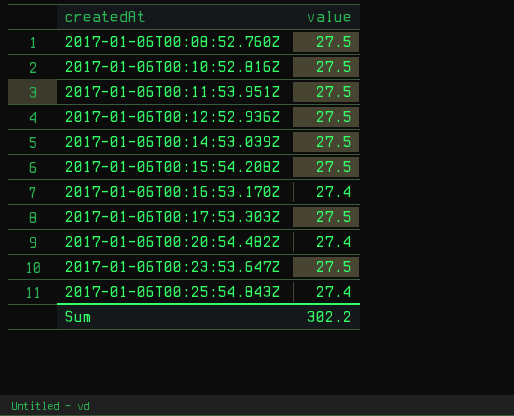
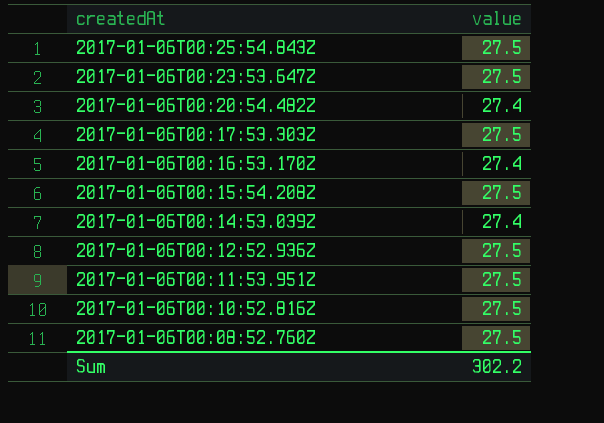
row order: createdAt ascending -> createdAt descending
2017-01-06T00:25:54.843Z | value: 27.4 -> 27.5
2017-01-06T00:14:53.039Z | value: 27.5 -> 27.4

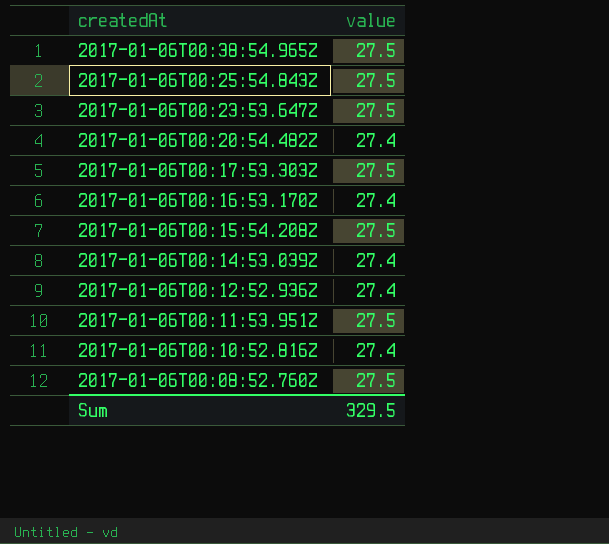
row 2017-01-06T00:38:54.965Z: none -> 27.5
2017-01-06T00:12:52.936Z | value: 27.5 -> 27.4
2017-01-06T00:10:52.816Z | value: 27.5 -> 27.4
Sum | value: 302.2 -> 329.5

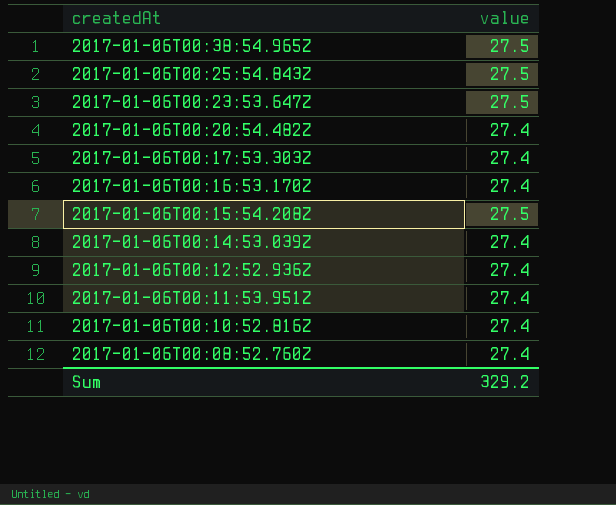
2017-01-06T00:17:53.303Z | value: 27.5 -> 27.4
2017-01-06T00:11:53.951Z | value: 27.5 -> 27.4
2017-01-06T00:08:52.760Z | value: 27.5 -> 27.4
Sum | value: 329.5 -> 329.2

